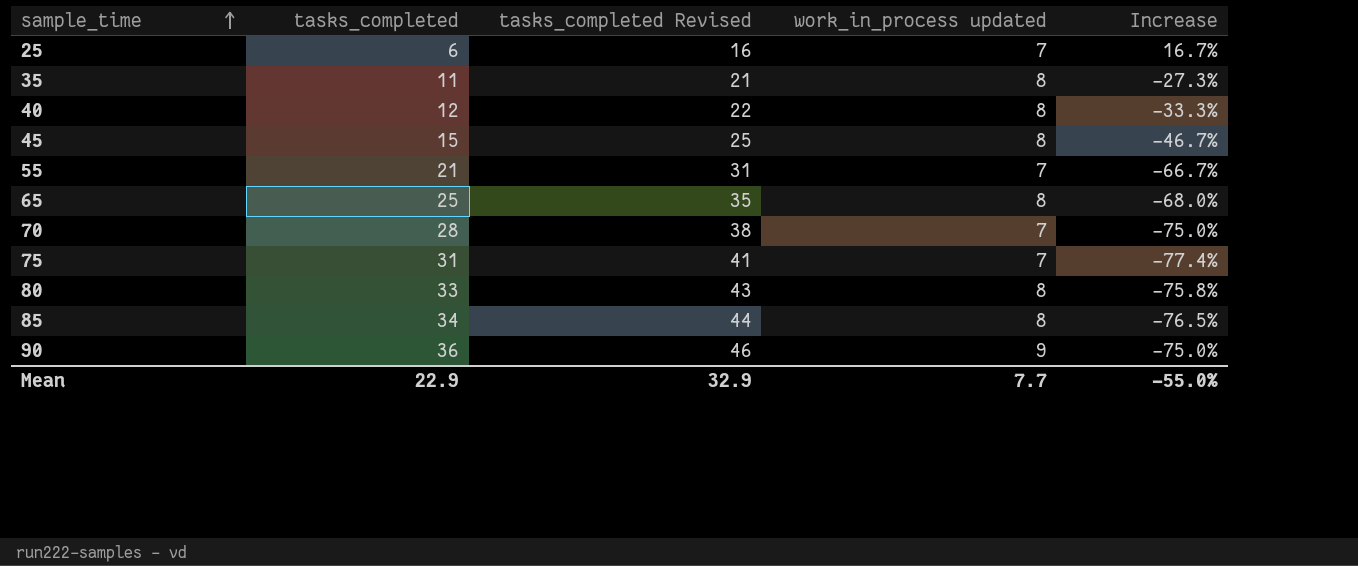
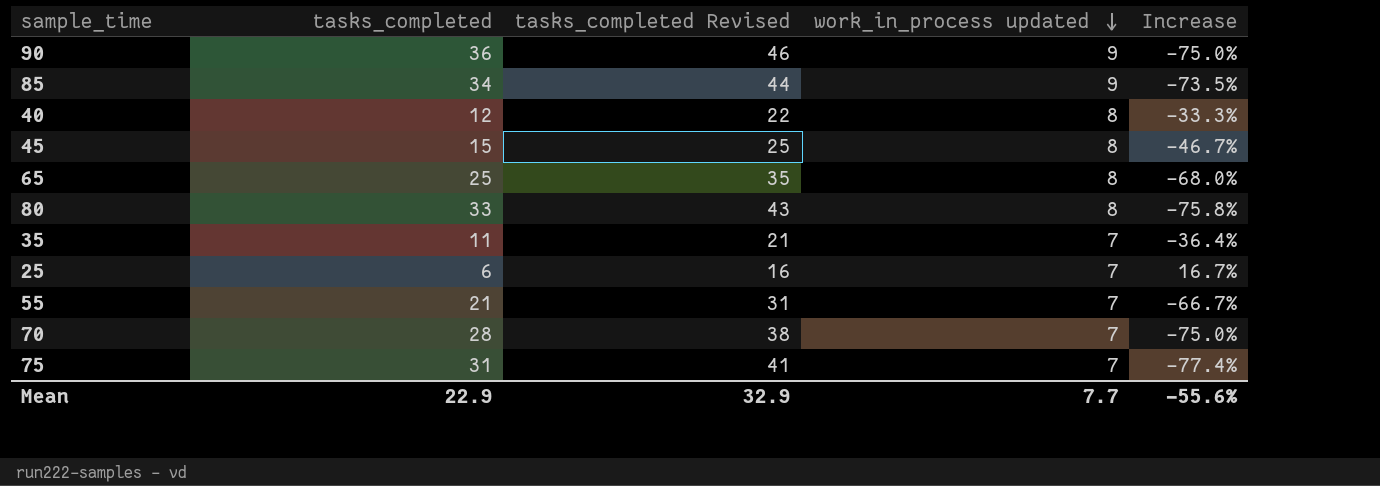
row order: sample_time ascending -> work_in_process updated descending
85 | work_in_process updated: 8 -> 9
85 | Increase: -76.5% -> -73.5%
35 | work_in_process updated: 8 -> 7
35 | Increase: -27.3% -> -36.4%
Mean | Increase: -55.0% -> -55.6%

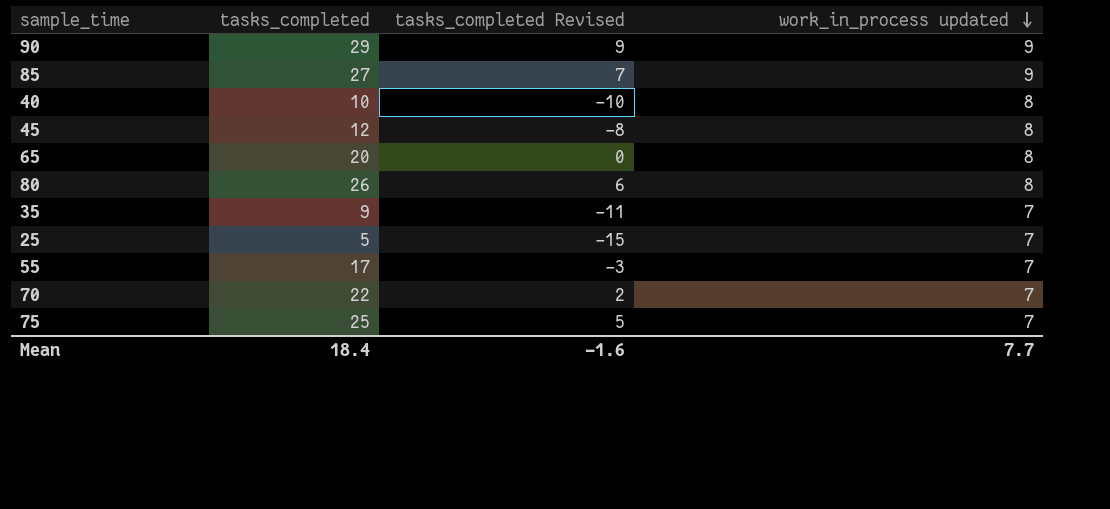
column Increase | formula: ([work_in_process updated] - [tasks_completed]) / [tasks_completed] -> none
column tasks_completed Revised | formula: [tasks_completed] + 10 -> [tasks_completed] - 20
90 | tasks_completed: 36 -> 29
85 | tasks_completed: 34 -> 27
40 | tasks_completed: 12 -> 10
45 | tasks_completed: 15 -> 12
65 | tasks_completed: 25 -> 20
80 | tasks_completed: 33 -> 26
35 | tasks_completed: 11 -> 9
25 | tasks_completed: 6 -> 5
55 | tasks_completed: 21 -> 17
70 | tasks_completed: 28 -> 22
75 | tasks_completed: 31 -> 25
Mean | tasks_completed: 22.9 -> 18.4
Mean | tasks_completed Revised: 32.9 -> -1.6

